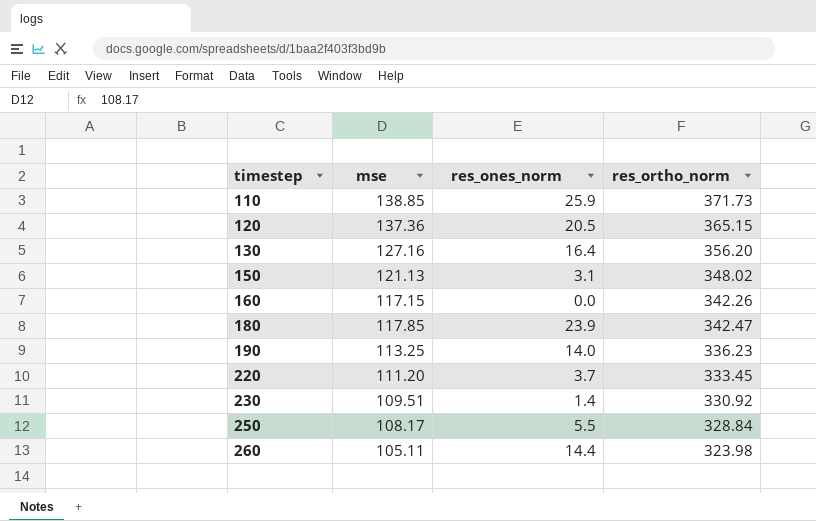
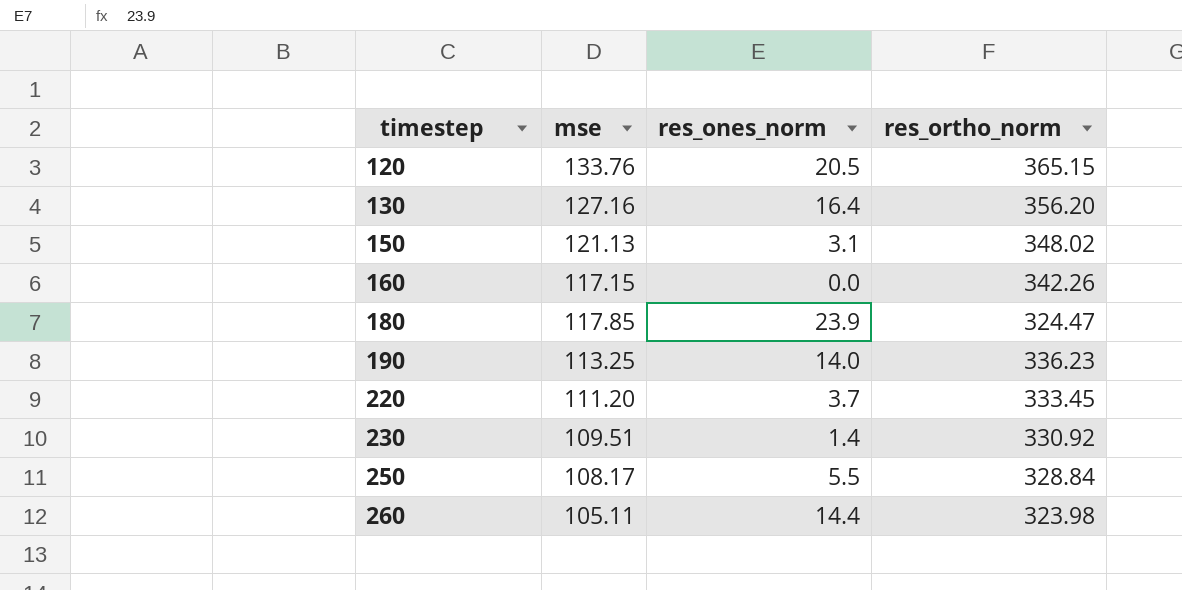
row 110: 138.85 | 25.9 | 371.73 -> none
120 | mse: 137.36 -> 133.76
180 | res_ortho_norm: 342.47 -> 324.47

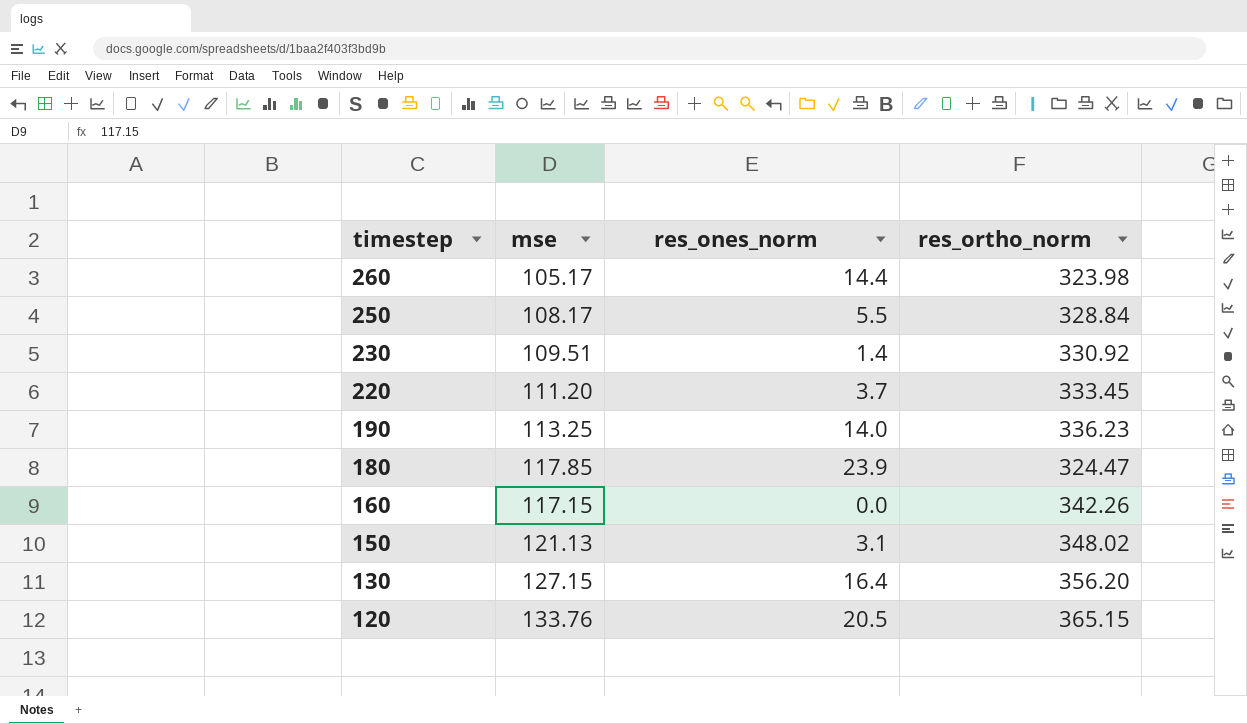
row order: timestep ascending -> timestep descending
260 | mse: 105.11 -> 105.17
130 | mse: 127.16 -> 127.15

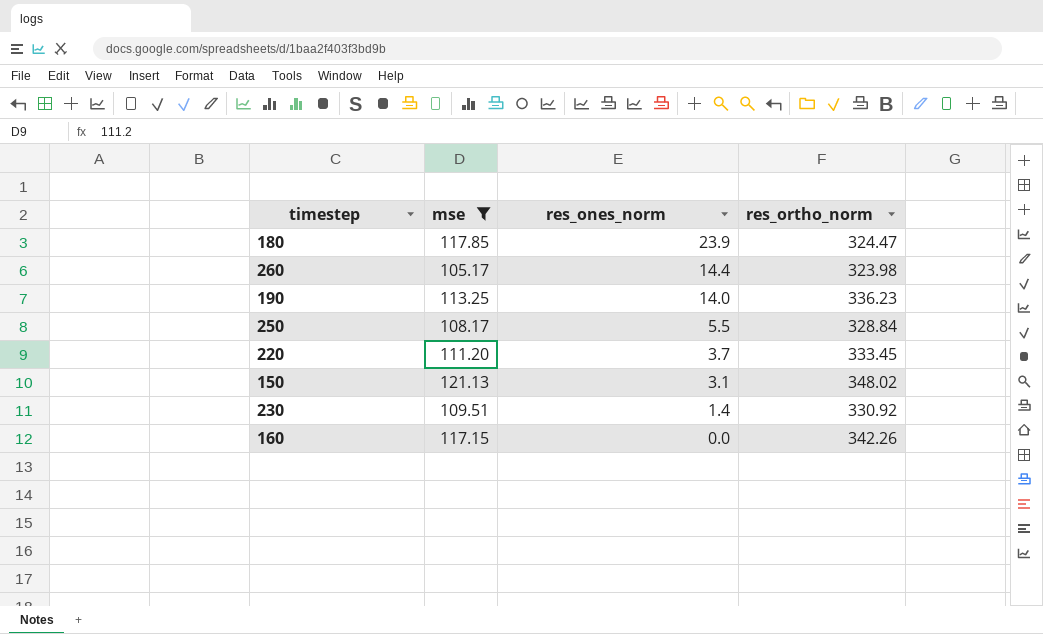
filter: none -> mse <= 121.13
row order: timestep descending -> res_ones_norm descending

